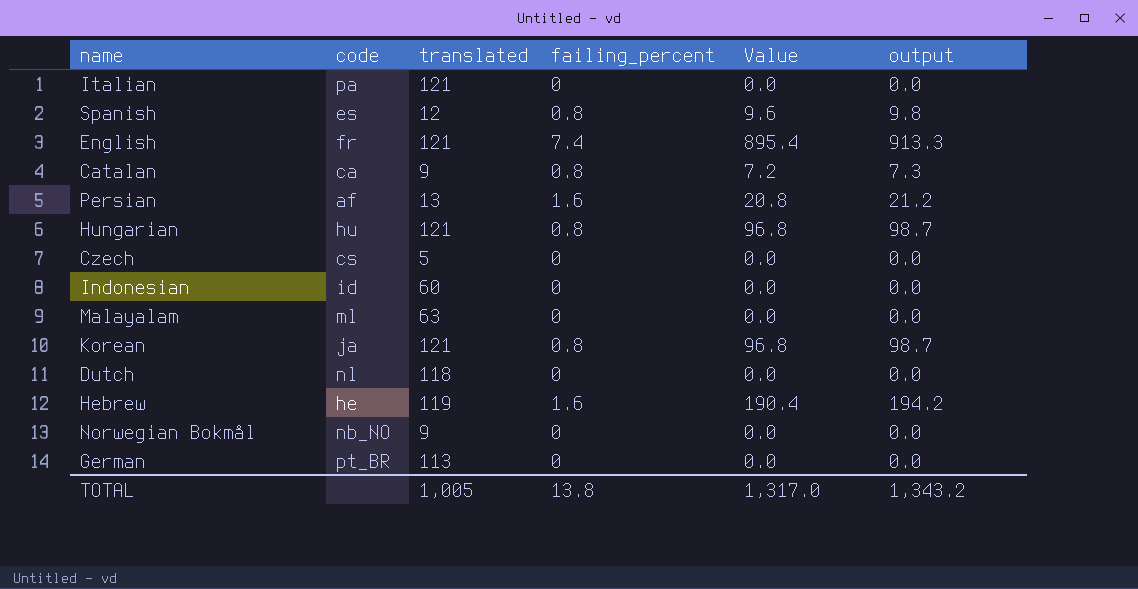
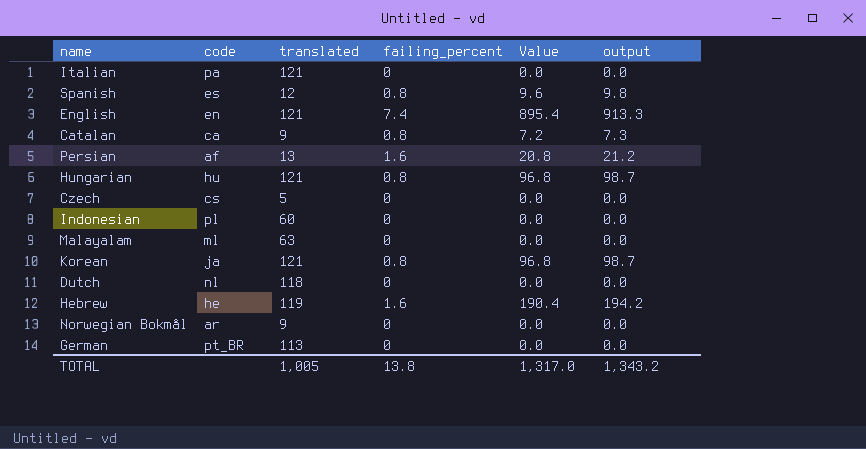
English | code: fr -> en
Indonesian | code: id -> pl
Norwegian Bokmål | code: nb_NO -> ar

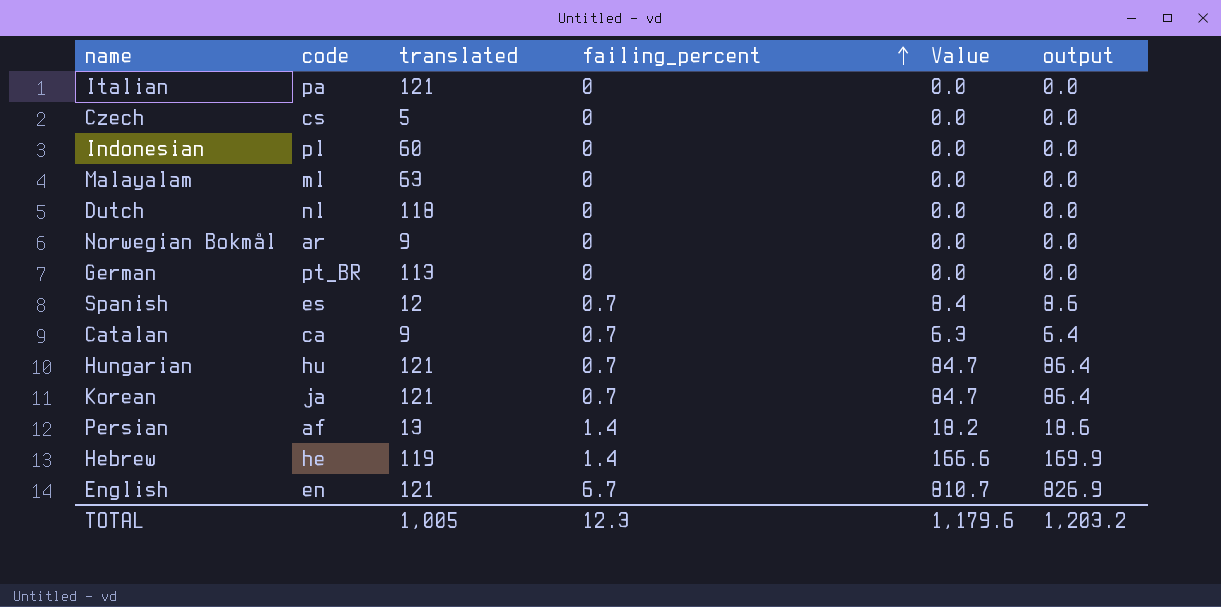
row order: none -> failing_percent ascending
Spanish | failing_percent: 0.8 -> 0.7
Spanish | Value: 9.6 -> 8.4
Spanish | output: 9.8 -> 8.6
Catalan | failing_percent: 0.8 -> 0.7
Catalan | Value: 7.2 -> 6.3
Catalan | output: 7.3 -> 6.4
Hungarian | failing_percent: 0.8 -> 0.7
Hungarian | Value: 96.8 -> 84.7
Hungarian | output: 98.7 -> 86.4
Korean | failing_percent: 0.8 -> 0.7
Korean | Value: 96.8 -> 84.7
Korean | output: 98.7 -> 86.4
Persian | failing_percent: 1.6 -> 1.4
Persian | Value: 20.8 -> 18.2
Persian | output: 21.2 -> 18.6
Hebrew | failing_percent: 1.6 -> 1.4
Hebrew | Value: 190.4 -> 166.6
Hebrew | output: 194.2 -> 169.9
English | failing_percent: 7.4 -> 6.7
English | Value: 895.4 -> 810.7
English | output: 913.3 -> 826.9
TOTAL | failing_percent: 13.8 -> 12.3
TOTAL | Value: 1,317.0 -> 1,179.6
TOTAL | output: 1,343.2 -> 1,203.2

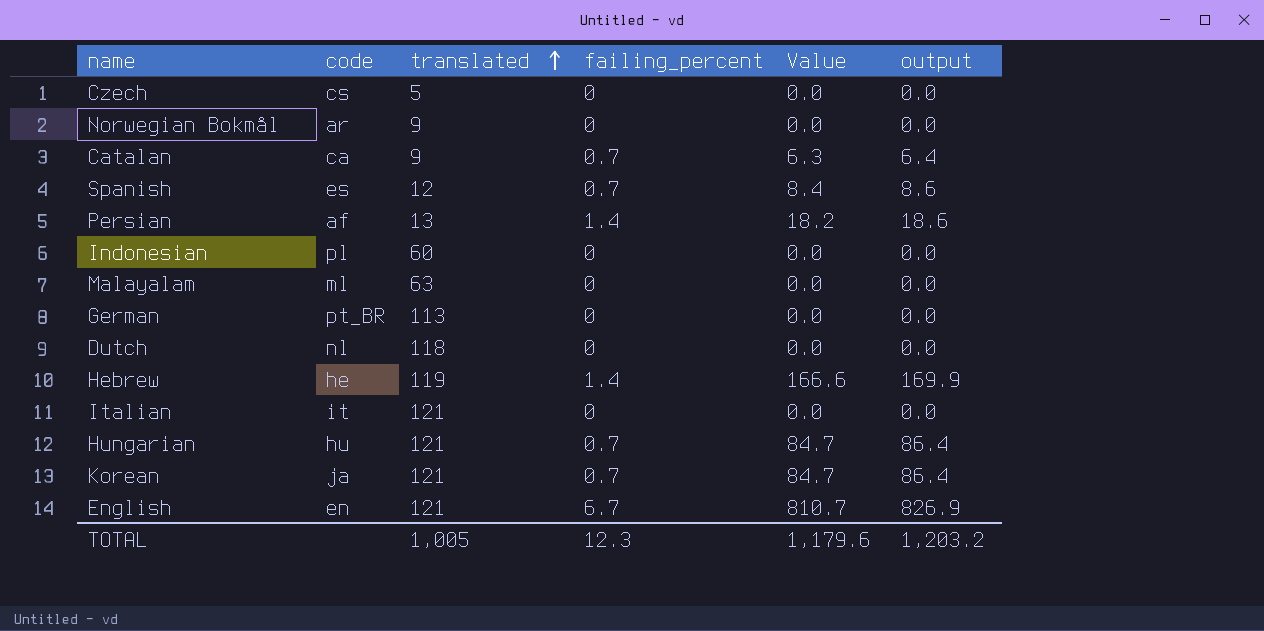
row order: failing_percent ascending -> translated ascending
Italian | code: pa -> it

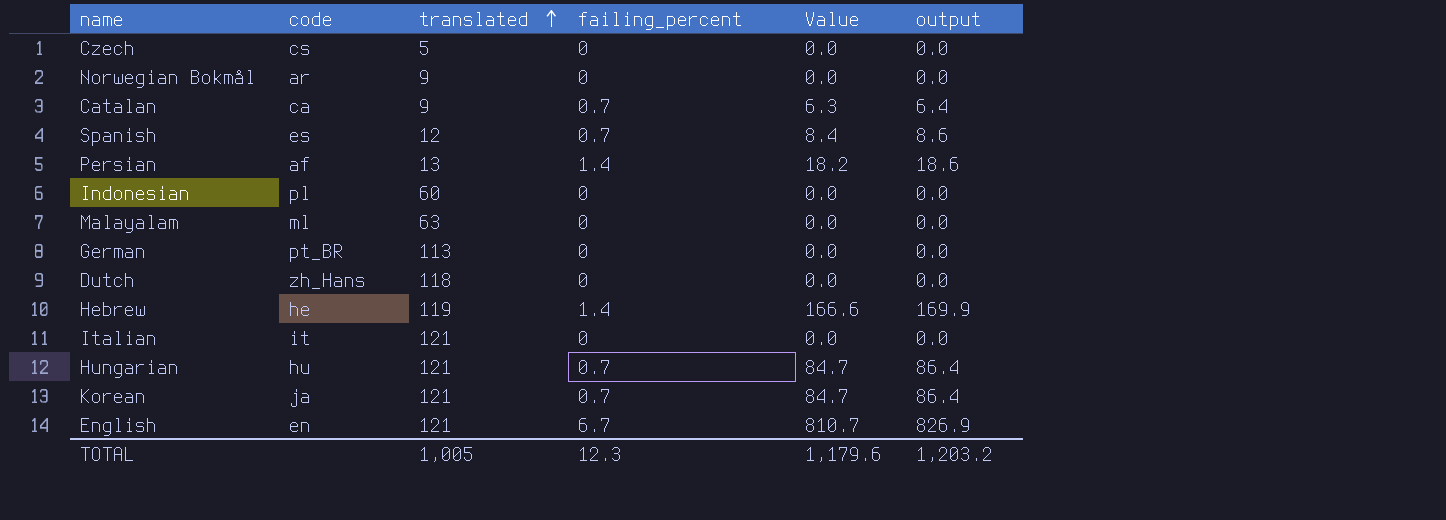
Dutch | code: nl -> zh_Hans

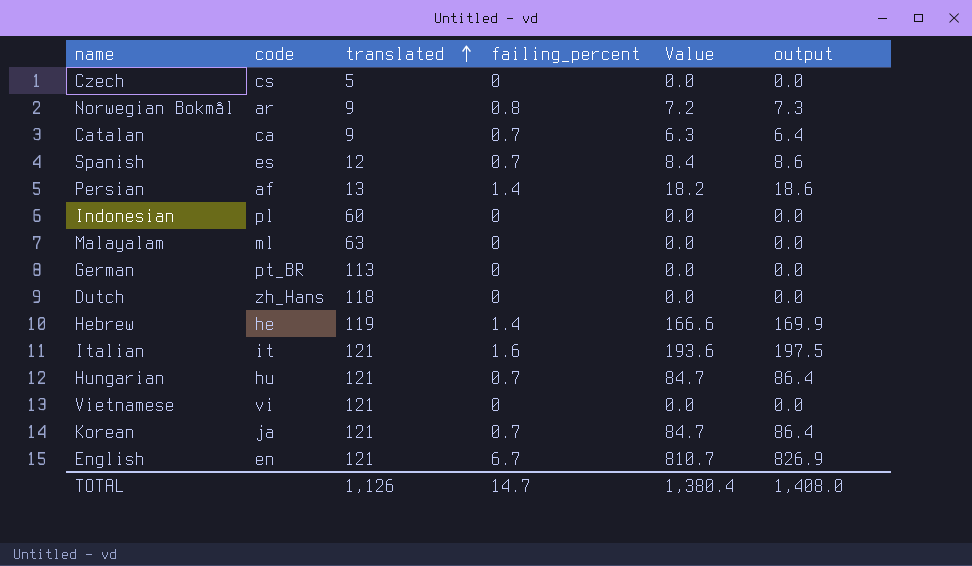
Norwegian Bokmål | failing_percent: 0 -> 0.8
Norwegian Bokmål | Value: 0.0 -> 7.2
Norwegian Bokmål | output: 0.0 -> 7.3
Italian | failing_percent: 0 -> 1.6
Italian | Value: 0.0 -> 193.6
Italian | output: 0.0 -> 197.5
row Vietnamese: none -> vi | 121 | 0 | 0.0 | 0.0
TOTAL | translated: 1,005 -> 1,126
TOTAL | failing_percent: 12.3 -> 14.7
TOTAL | Value: 1,179.6 -> 1,380.4
TOTAL | output: 1,203.2 -> 1,408.0

